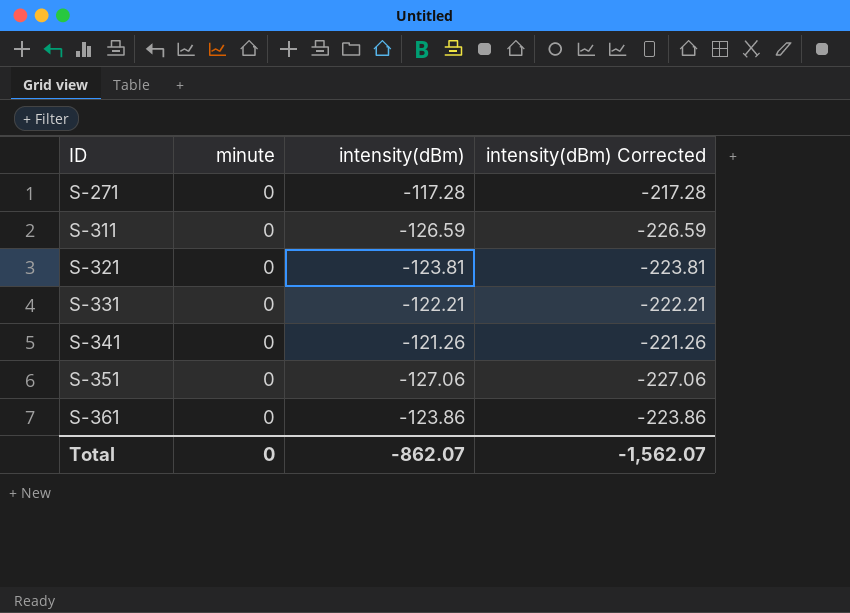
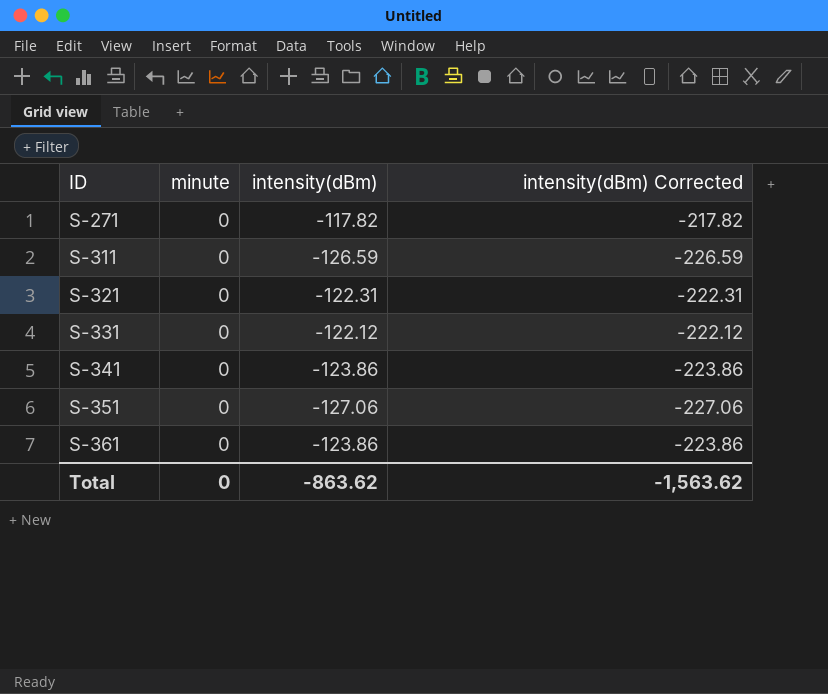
S-271 | intensity(dBm): -117.28 -> -117.82
S-271 | intensity(dBm) Corrected: -217.28 -> -217.82
S-321 | intensity(dBm): -123.81 -> -122.31
S-321 | intensity(dBm) Corrected: -223.81 -> -222.31
S-331 | intensity(dBm): -122.21 -> -122.12
S-331 | intensity(dBm) Corrected: -222.21 -> -222.12
S-341 | intensity(dBm): -121.26 -> -123.86
S-341 | intensity(dBm) Corrected: -221.26 -> -223.86
Total | intensity(dBm): -862.07 -> -863.62
Total | intensity(dBm) Corrected: -1,562.07 -> -1,563.62

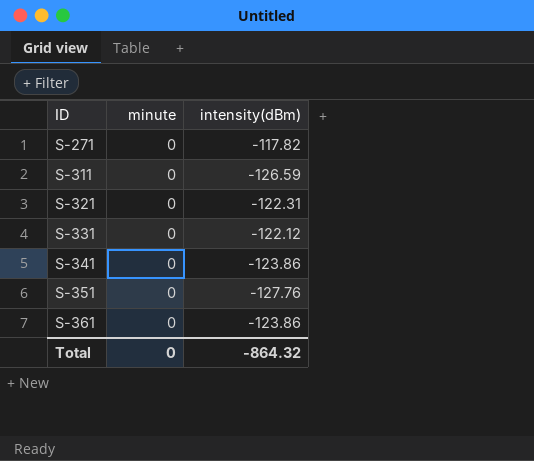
column intensity(dBm) Corrected | formula: [intensity(dBm)] - 100 -> none
S-351 | intensity(dBm): -127.06 -> -127.76
Total | intensity(dBm): -863.62 -> -864.32

